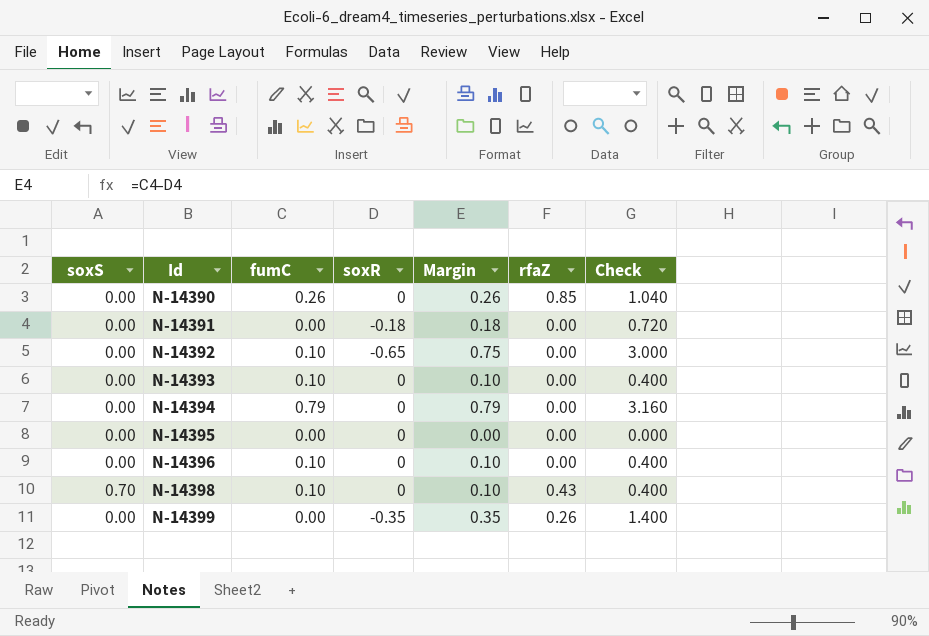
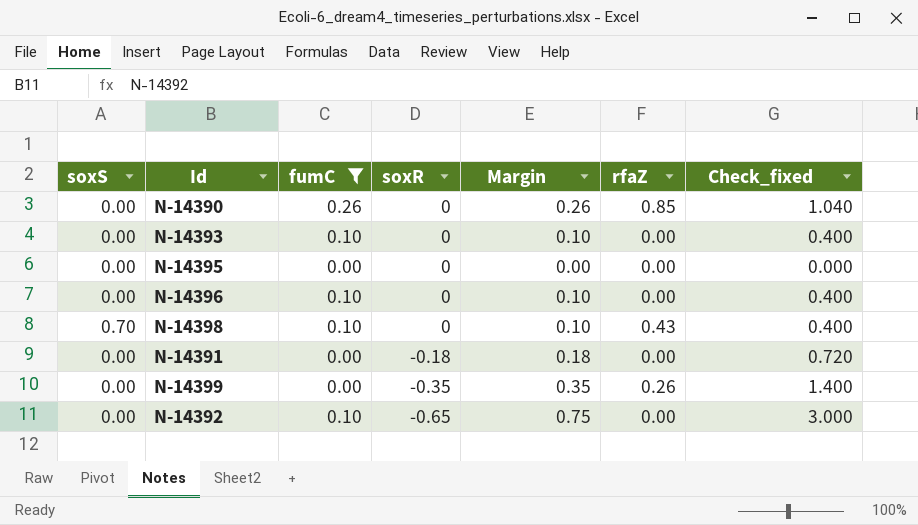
filter: none -> fumC != 0.79
row order: Id ascending -> soxR descending
column name: Check -> Check_fixed

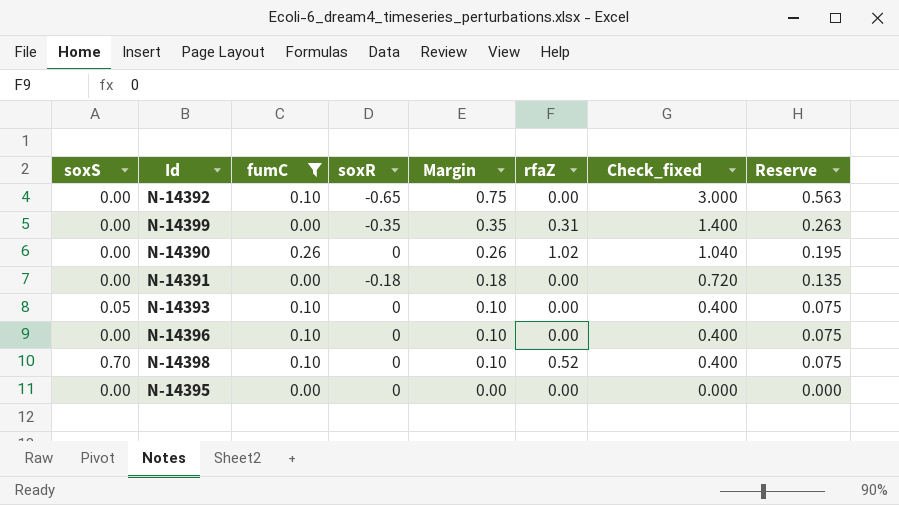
row order: soxR descending -> Margin descending
column Reserve | formula: none -> [Margin] * 0.75
N-14399 | rfaZ: 0.26 -> 0.31
N-14390 | rfaZ: 0.85 -> 1.02
N-14393 | soxS: 0.00 -> 0.05
N-14398 | rfaZ: 0.43 -> 0.52

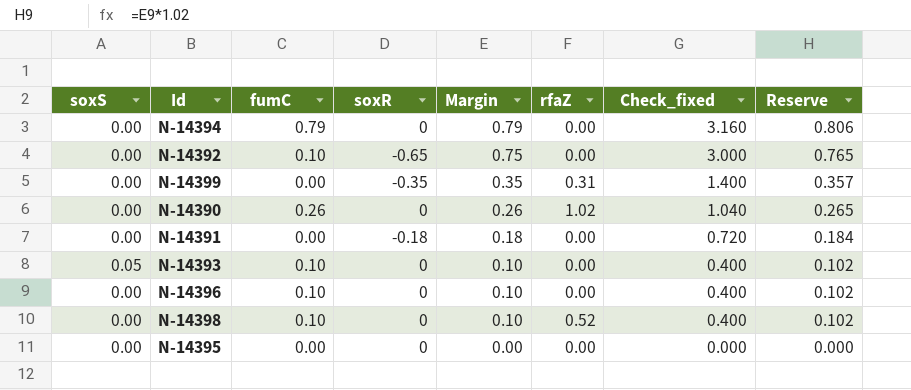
filter: fumC != 0.79 -> none
column Reserve | formula: [Margin] * 0.75 -> [Margin] * 1.02
N-14398 | soxS: 0.70 -> 0.00

